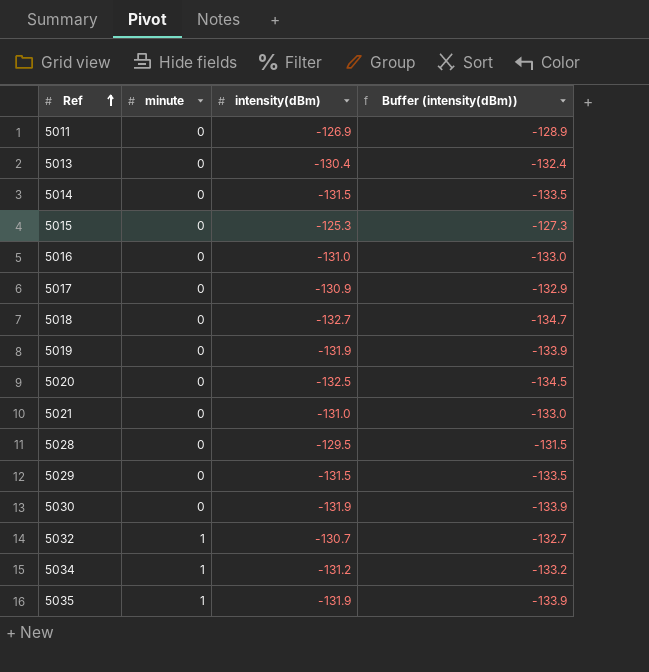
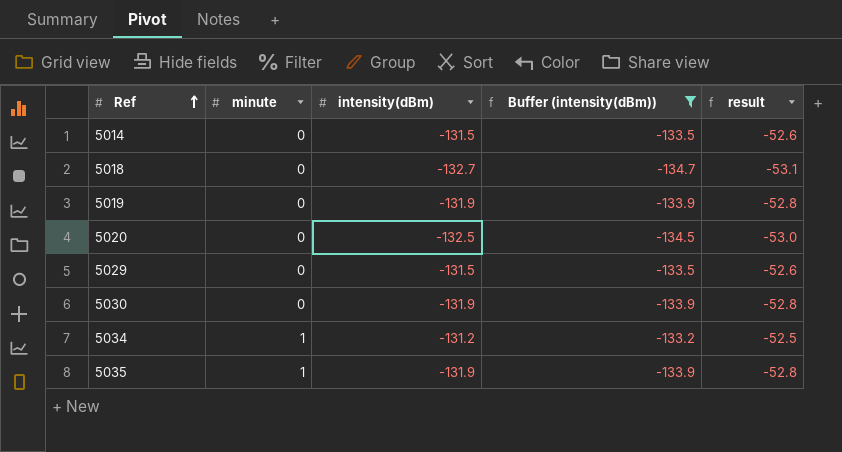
filter: none -> Buffer (intensity(dBm)) <= -133.2
column result | formula: none -> [intensity(dBm)] * 0.4

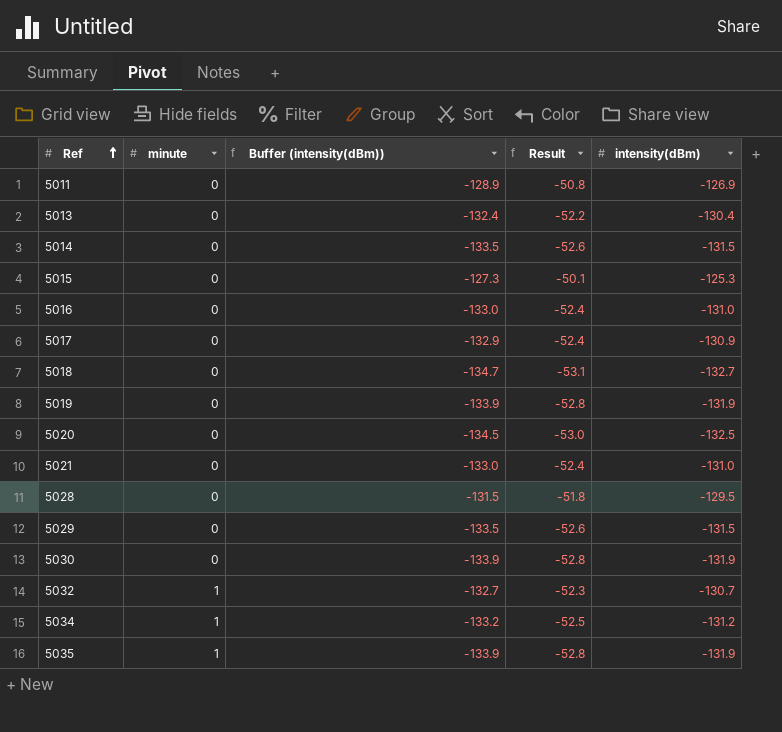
filter: Buffer (intensity(dBm)) <= -133.2 -> none
column name: result -> Result
column intensity(dBm) | position: 3 -> 5

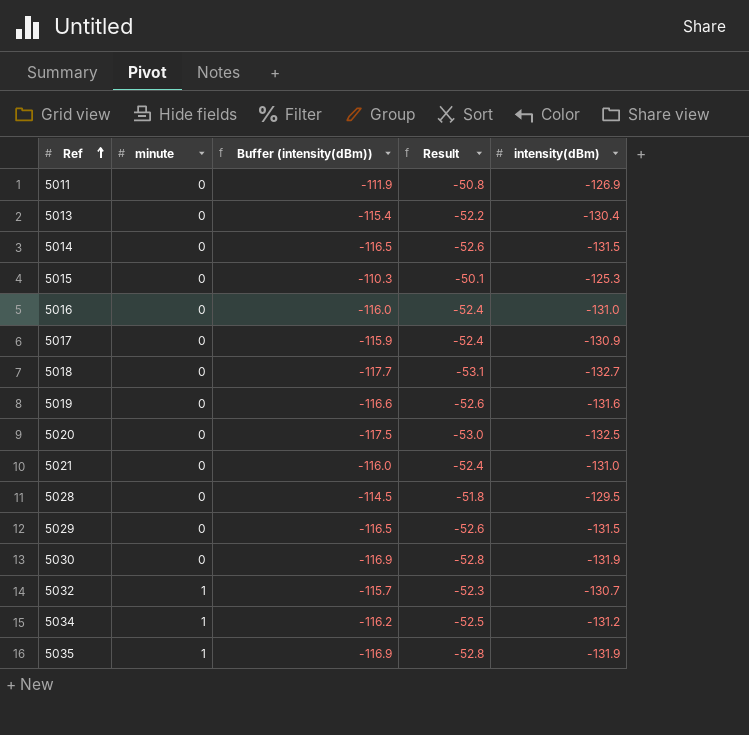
column Buffer (intensity(dBm)) | formula: [intensity(dBm)] - 2 -> [intensity(dBm)] + 15
5019 | Result: -52.8 -> -52.6
5019 | intensity(dBm): -131.9 -> -131.6

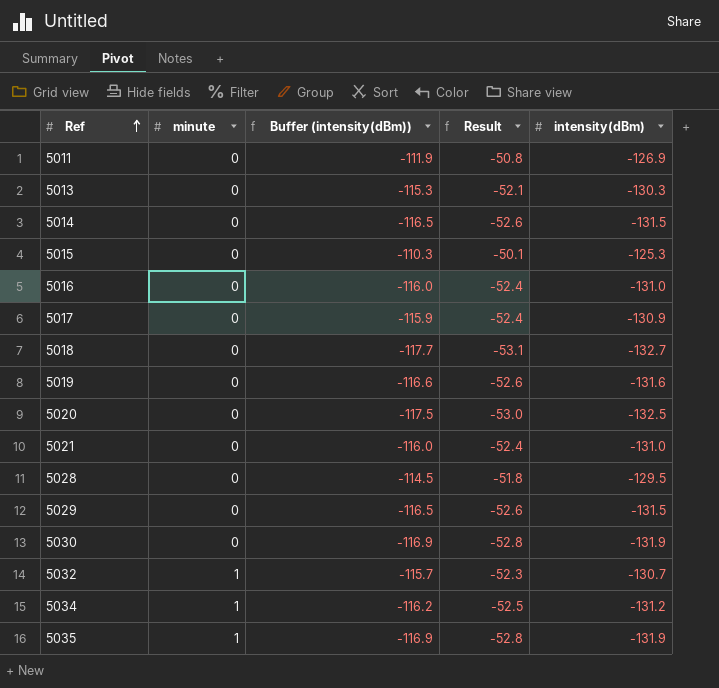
5013 | Buffer (intensity(dBm)): -115.4 -> -115.3
5013 | Result: -52.2 -> -52.1
5013 | intensity(dBm): -130.4 -> -130.3

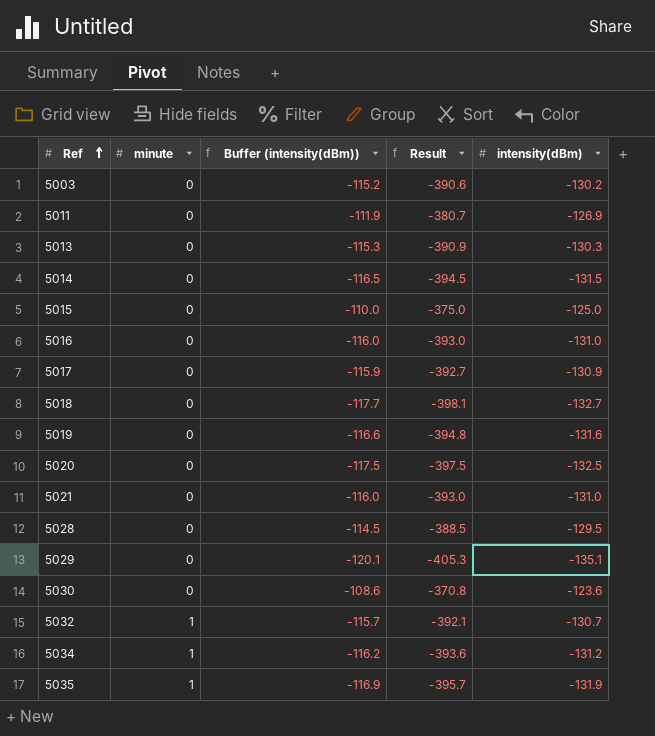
column Result | formula: [intensity(dBm)] * 0.4 -> [intensity(dBm)] * 3
row 5003: none -> 0 | -115.2 | -390.6 | -130.2
5015 | Buffer (intensity(dBm)): -110.3 -> -110.0
5015 | intensity(dBm): -125.3 -> -125.0
5029 | Buffer (intensity(dBm)): -116.5 -> -120.1
5029 | intensity(dBm): -131.5 -> -135.1
5030 | Buffer (intensity(dBm)): -116.9 -> -108.6
5030 | intensity(dBm): -131.9 -> -123.6

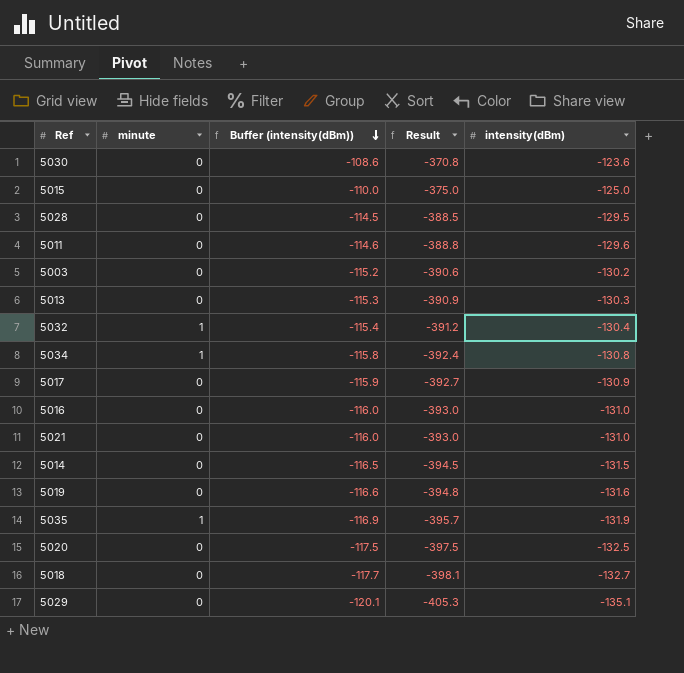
row order: Ref ascending -> Buffer (intensity(dBm)) descending
5011 | Buffer (intensity(dBm)): -111.9 -> -114.6
5011 | Result: -380.7 -> -388.8
5011 | intensity(dBm): -126.9 -> -129.6
5032 | Buffer (intensity(dBm)): -115.7 -> -115.4
5032 | Result: -392.1 -> -391.2
5032 | intensity(dBm): -130.7 -> -130.4
5034 | Buffer (intensity(dBm)): -116.2 -> -115.8
5034 | Result: -393.6 -> -392.4
5034 | intensity(dBm): -131.2 -> -130.8

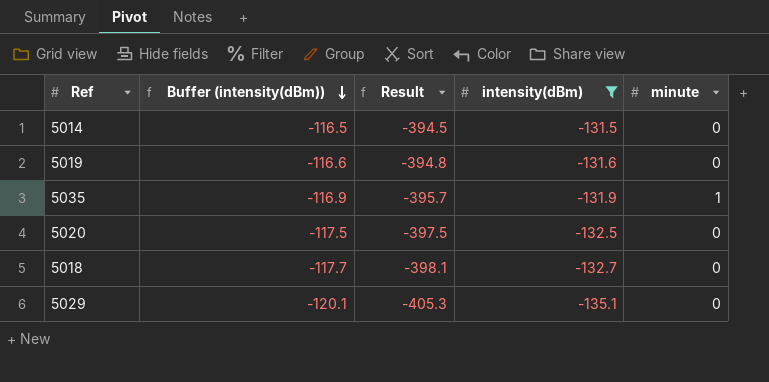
filter: none -> intensity(dBm) <= -131.5
column minute | position: 2 -> 5

